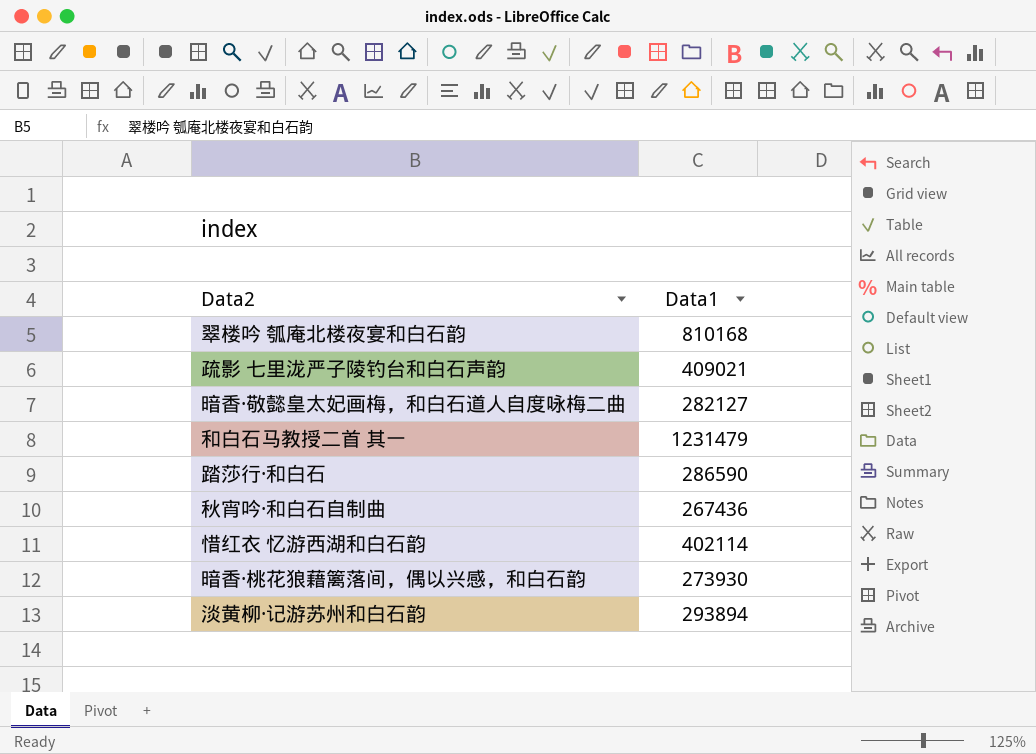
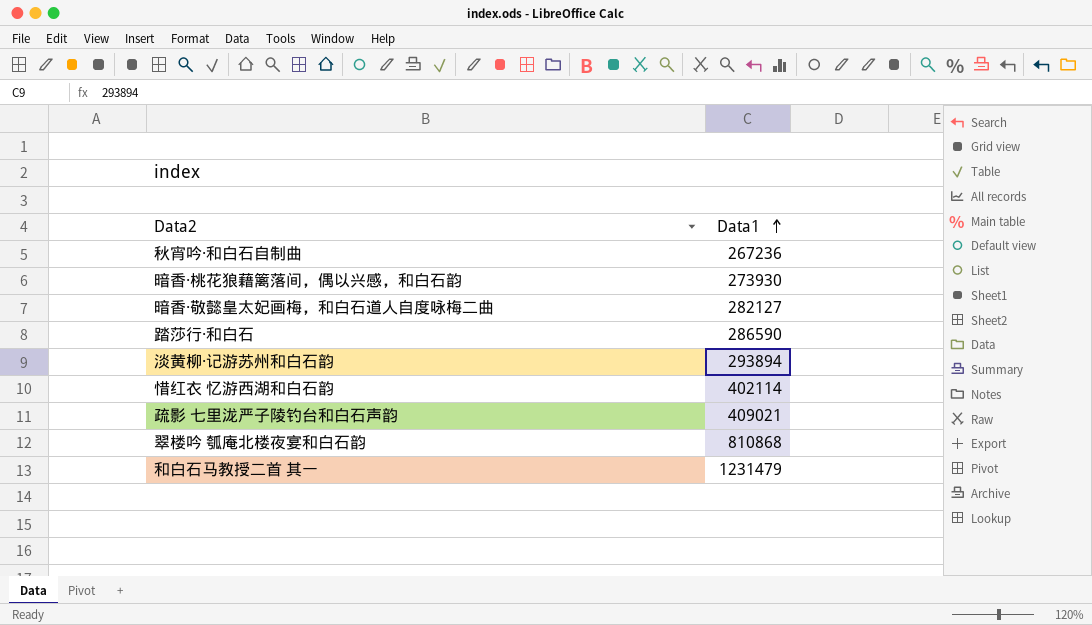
row order: none -> Data1 ascending
秋宵吟·和白石自制曲 | Data1: 267436 -> 267236
翠楼吟 瓠庵北楼夜宴和白石韵 | Data1: 810168 -> 810868

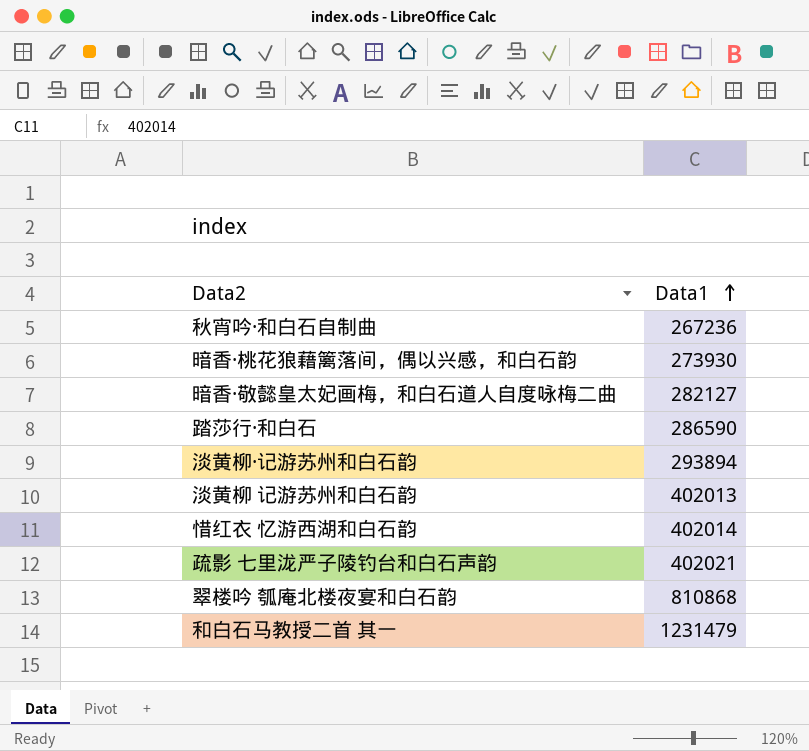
row 淡黄柳 记游苏州和白石韵: none -> 402013
惜红衣 忆游西湖和白石韵 | Data1: 402114 -> 402014
疏影 七里泷严子陵钓台和白石声韵 | Data1: 409021 -> 402021

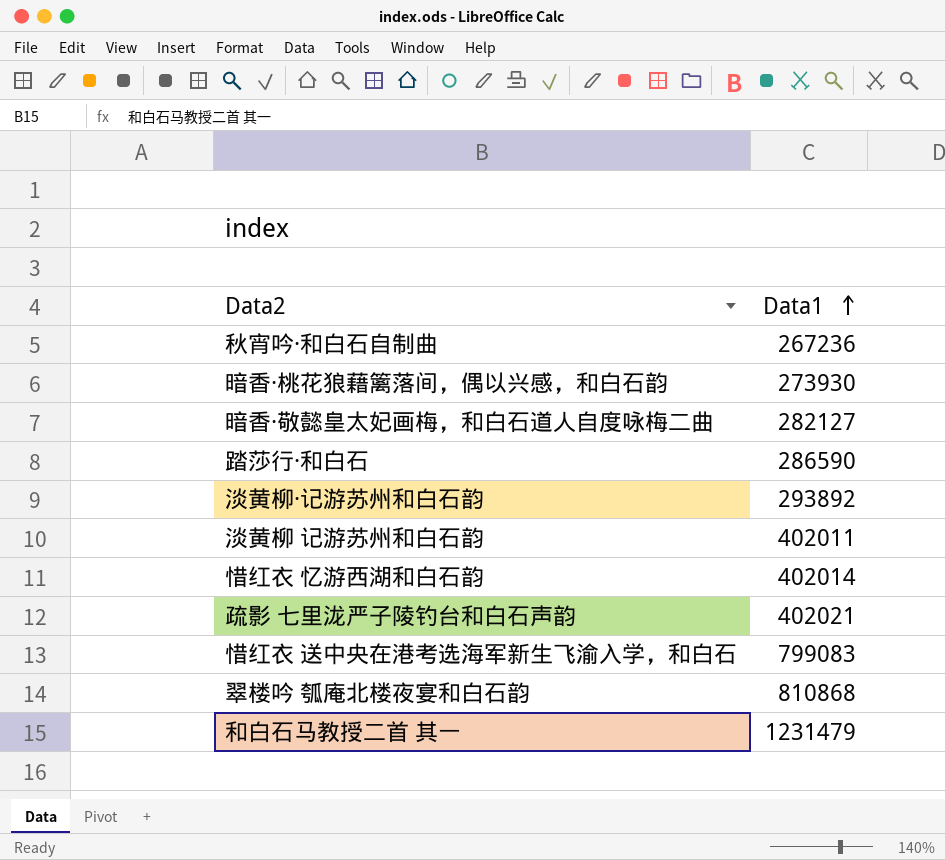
淡黄柳·记游苏州和白石韵 | Data1: 293894 -> 293892
淡黄柳 记游苏州和白石韵 | Data1: 402013 -> 402011
row 惜红衣 送中央在港考选海军新生飞渝入学，和白石: none -> 799083

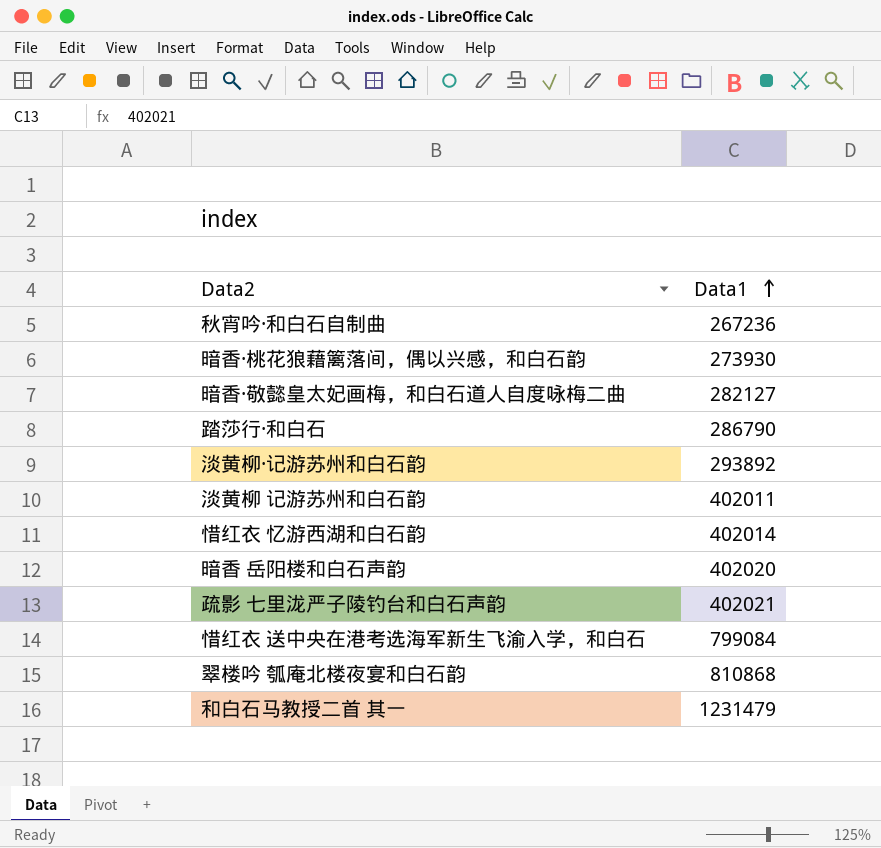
踏莎行·和白石 | Data1: 286590 -> 286790
row 暗香 岳阳楼和白石声韵: none -> 402020
惜红衣 送中央在港考选海军新生飞渝入学，和白石 | Data1: 799083 -> 799084

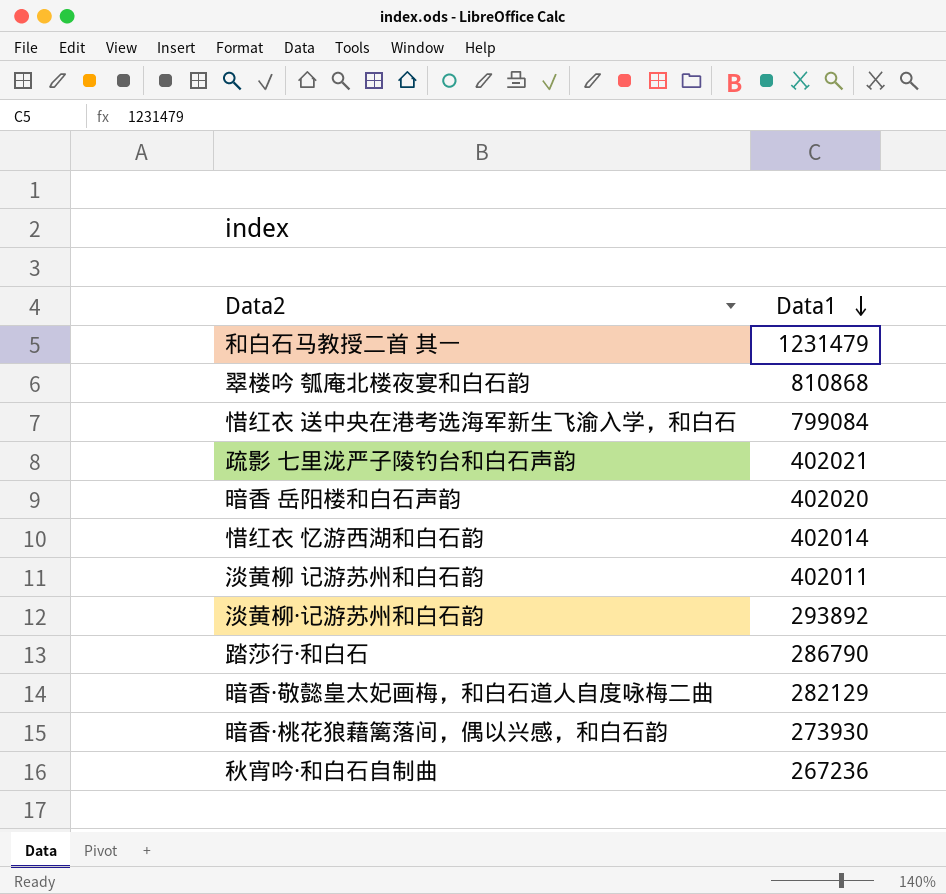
row order: Data1 ascending -> Data1 descending
暗香·敬懿皇太妃画梅，和白石道人自度咏梅二曲 | Data1: 282127 -> 282129

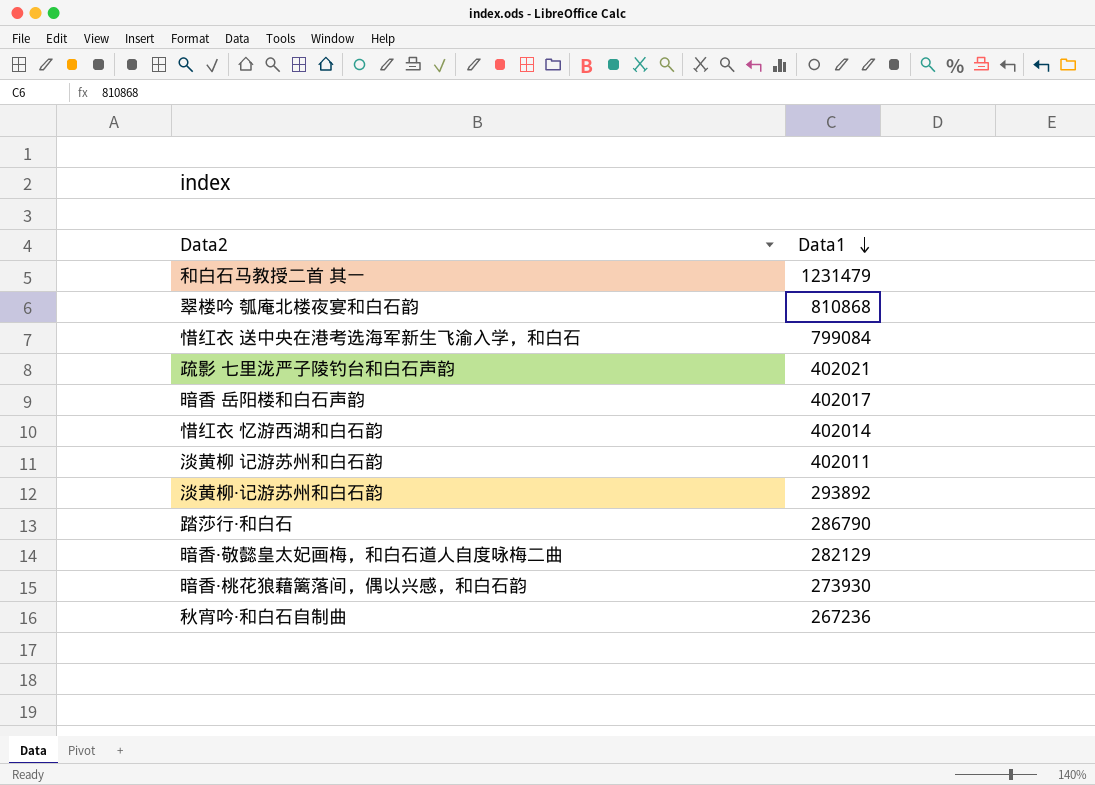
暗香 岳阳楼和白石声韵 | Data1: 402020 -> 402017

